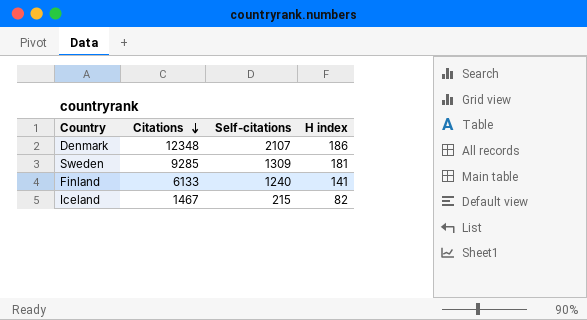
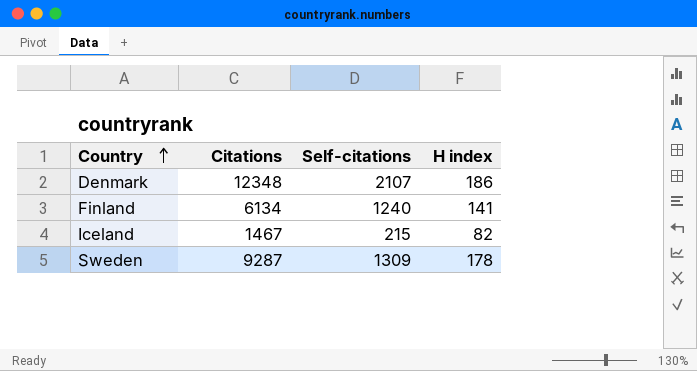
row order: Citations descending -> Country ascending
Finland | Citations: 6133 -> 6134
Sweden | Citations: 9285 -> 9287
Sweden | H index: 181 -> 178

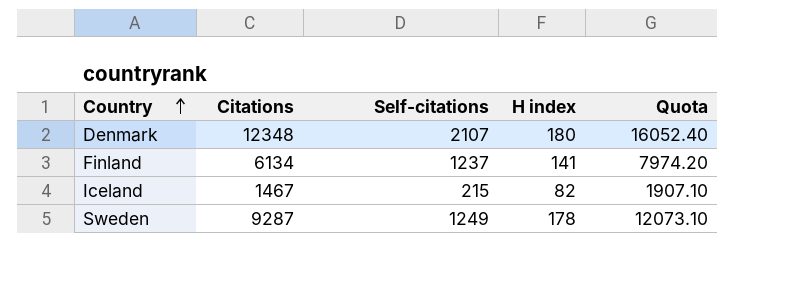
column Quota | formula: none -> [Citations] * 1.3
Denmark | H index: 186 -> 180
Finland | Self-citations: 1240 -> 1237
Sweden | Self-citations: 1309 -> 1249

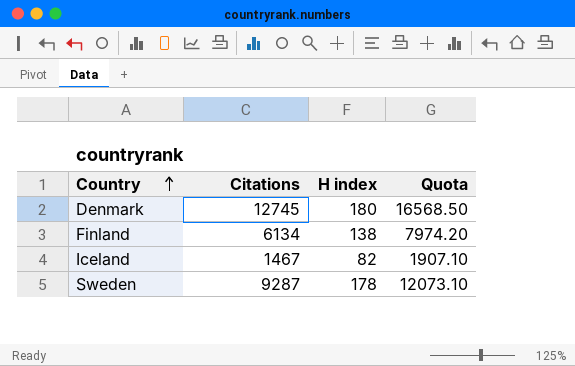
column Self-citations | position: 3 -> none
Denmark | Citations: 12348 -> 12745
Denmark | Quota: 16052.40 -> 16568.50
Finland | H index: 141 -> 138

